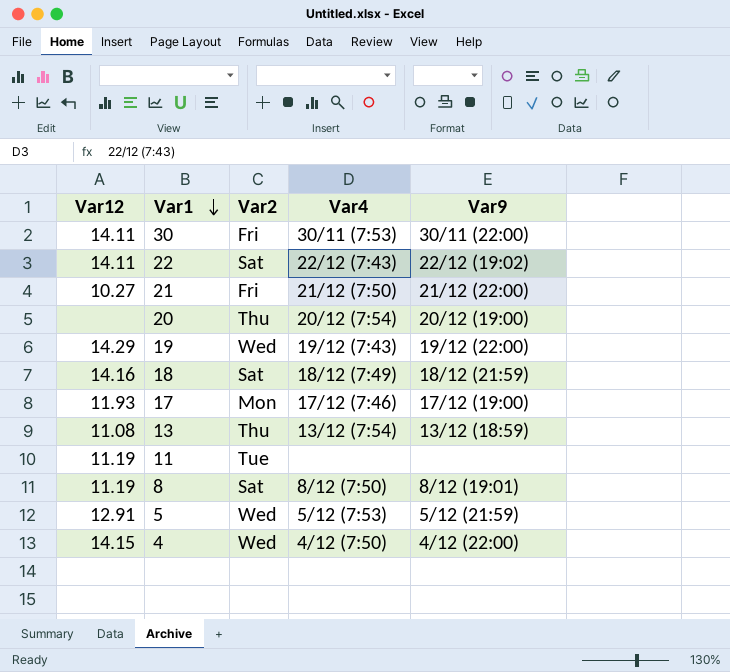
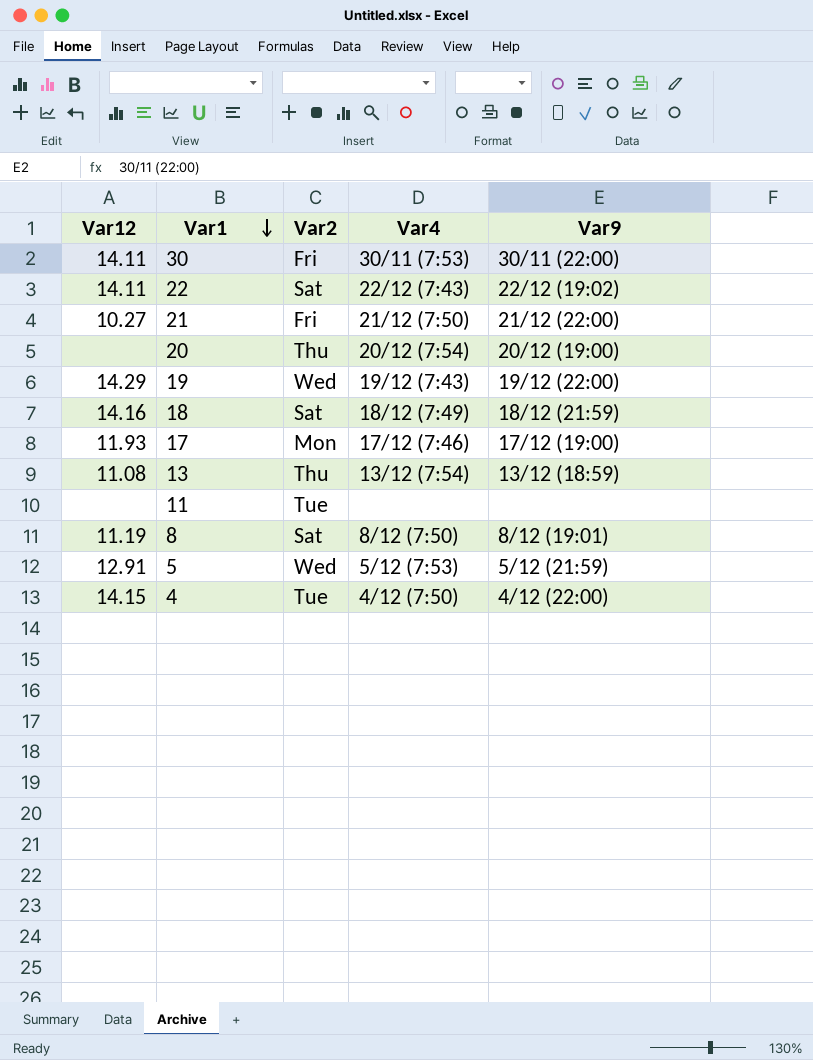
11 | Var12: 11.19 -> none
4 | Var2: Wed -> Tue

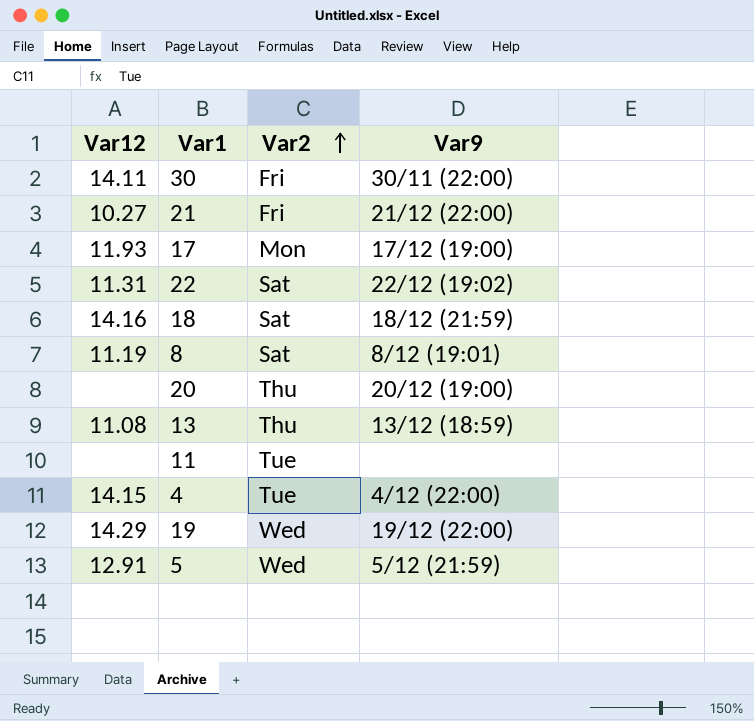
row order: Var1 descending -> Var2 ascending
column Var4 | position: 4 -> none
22 | Var12: 14.11 -> 11.31

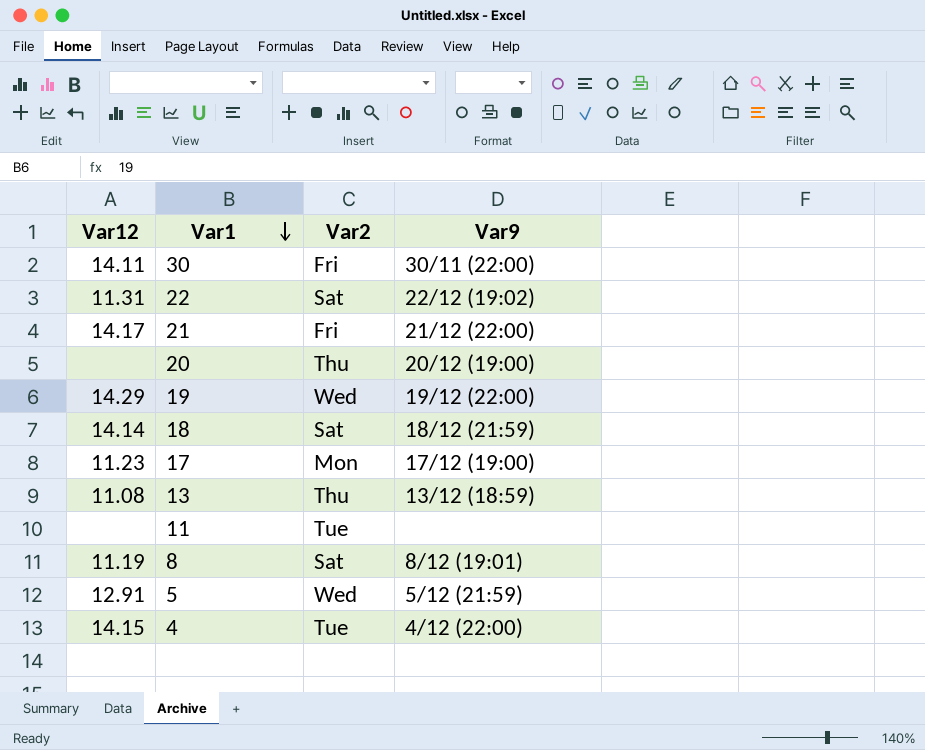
row order: Var2 ascending -> Var1 descending
21 | Var12: 10.27 -> 14.17
18 | Var12: 14.16 -> 14.14
17 | Var12: 11.93 -> 11.23

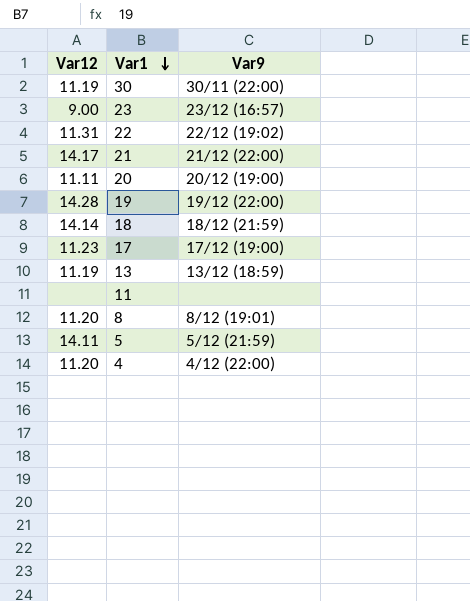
column Var2 | position: 3 -> none
30 | Var12: 14.11 -> 11.19
row 23: none -> 9.00 | 23/12 (16:57)
20 | Var12: none -> 11.11
19 | Var12: 14.29 -> 14.28
13 | Var12: 11.08 -> 11.19
8 | Var12: 11.19 -> 11.20
5 | Var12: 12.91 -> 14.11
4 | Var12: 14.15 -> 11.20

